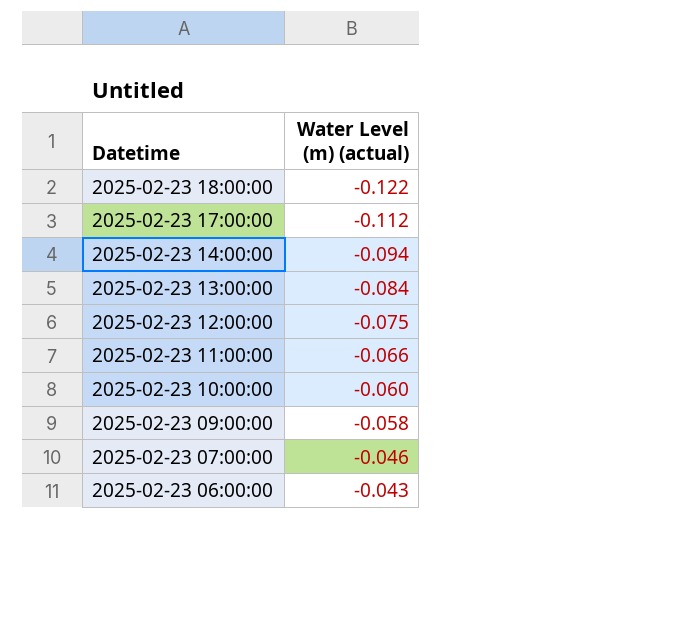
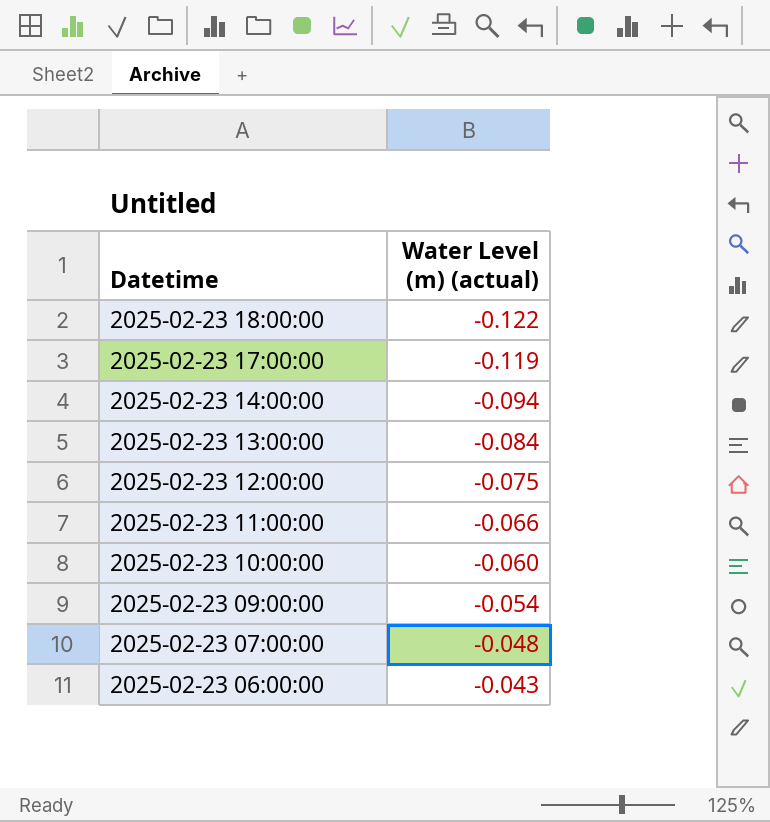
2025-02-23 17:00:00 | Water Level (m) (actual): -0.112 -> -0.119
2025-02-23 09:00:00 | Water Level (m) (actual): -0.058 -> -0.054
2025-02-23 07:00:00 | Water Level (m) (actual): -0.046 -> -0.048

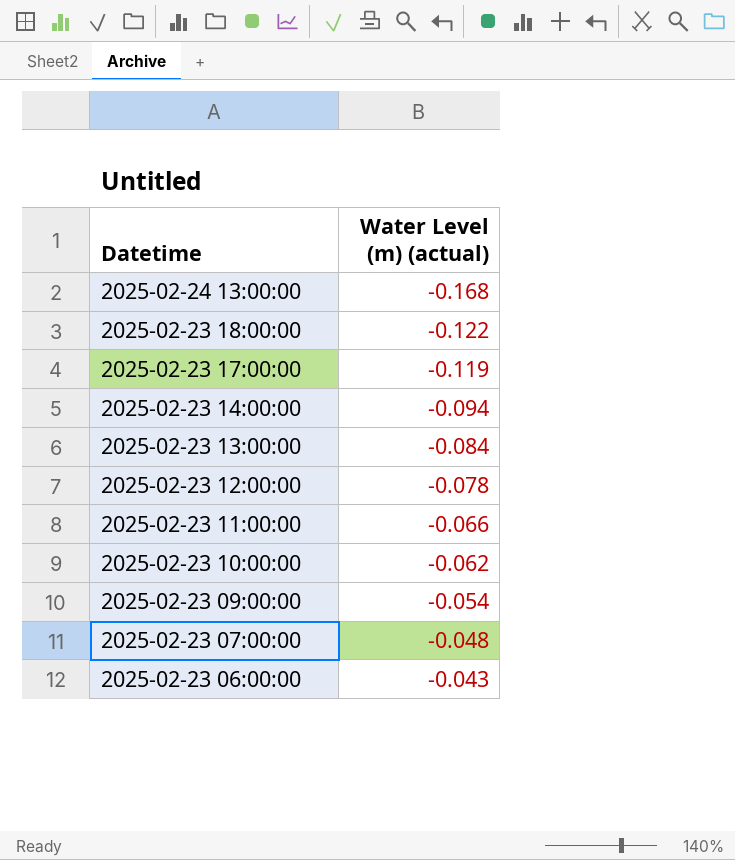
row 2025-02-24 13:00:00: none -> -0.168
2025-02-23 12:00:00 | Water Level (m) (actual): -0.075 -> -0.078
2025-02-23 10:00:00 | Water Level (m) (actual): -0.060 -> -0.062

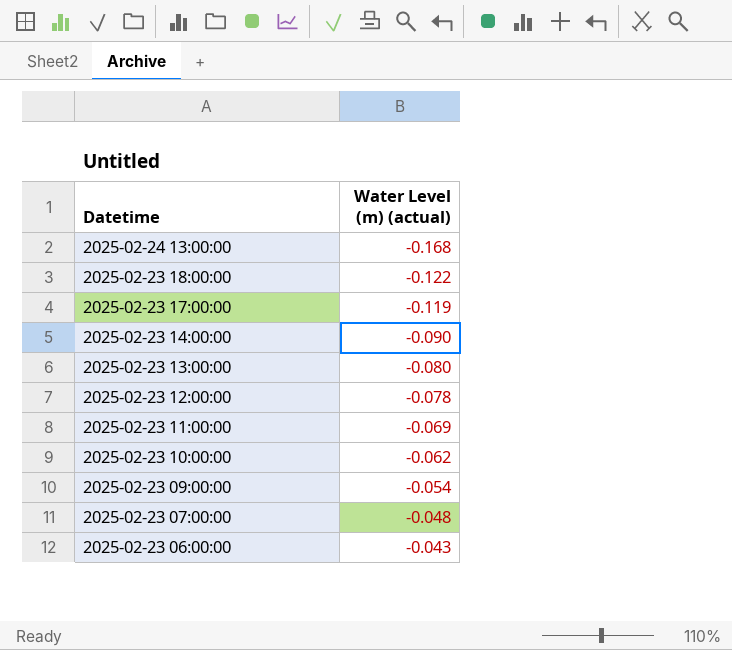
2025-02-23 14:00:00 | Water Level (m) (actual): -0.094 -> -0.090
2025-02-23 13:00:00 | Water Level (m) (actual): -0.084 -> -0.080
2025-02-23 11:00:00 | Water Level (m) (actual): -0.066 -> -0.069

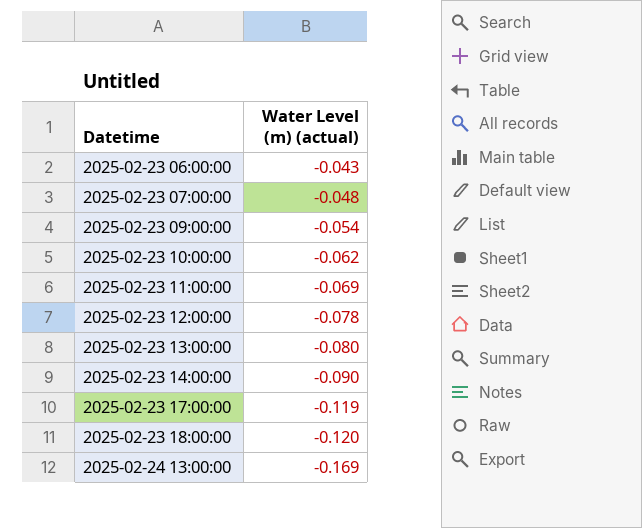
row order: Datetime descending -> Datetime ascending
2025-02-23 18:00:00 | Water Level (m) (actual): -0.122 -> -0.120
2025-02-24 13:00:00 | Water Level (m) (actual): -0.168 -> -0.169

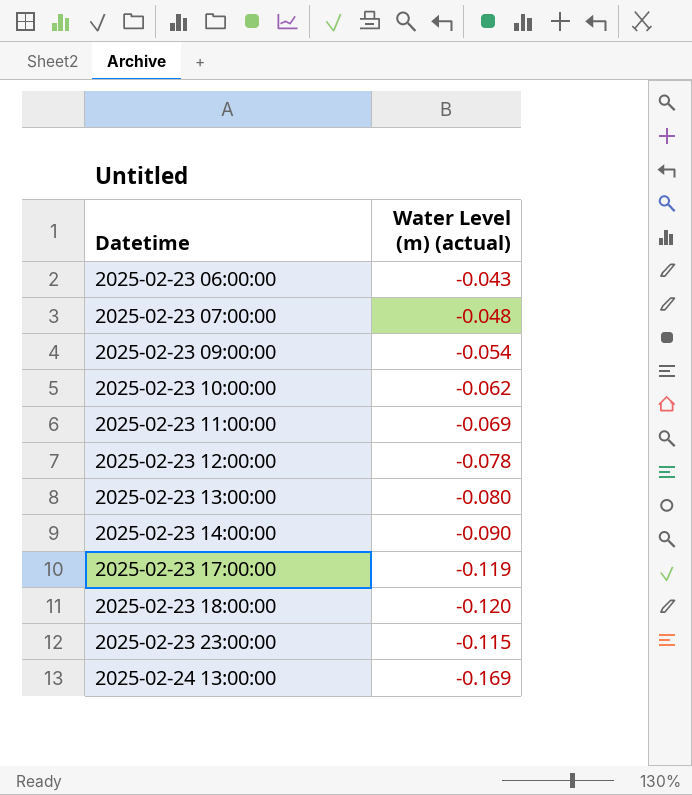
row 2025-02-23 23:00:00: none -> -0.115

